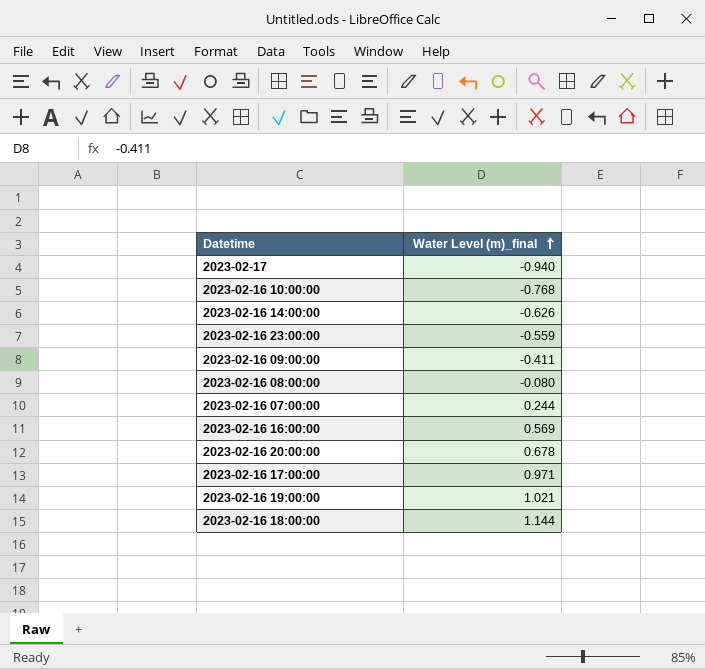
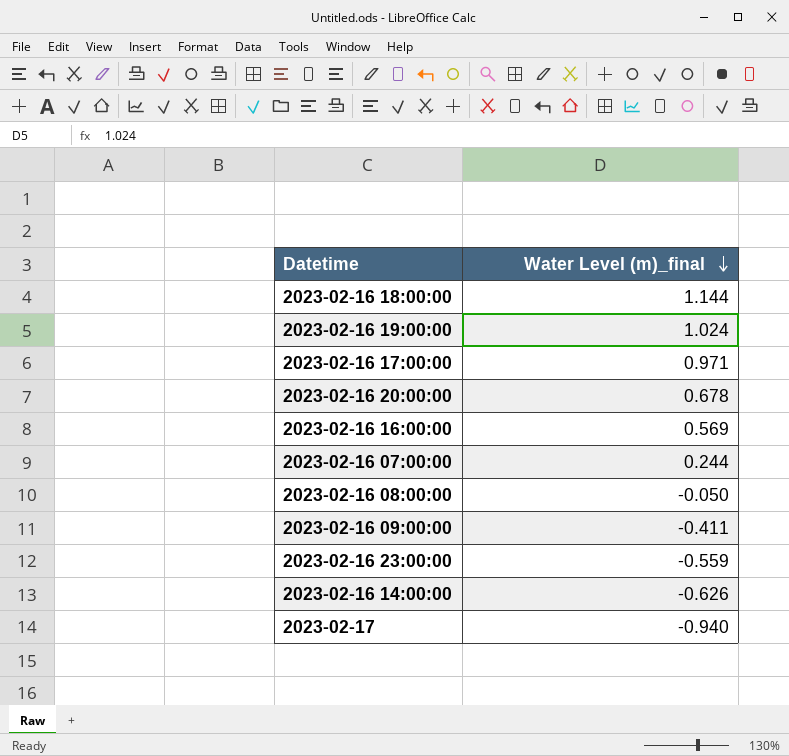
row order: Water Level (m)_final ascending -> Water Level (m)_final descending
row 2023-02-16 10:00:00: -0.768 -> none
2023-02-16 19:00:00 | Water Level (m)_final: 1.021 -> 1.024
2023-02-16 08:00:00 | Water Level (m)_final: -0.080 -> -0.050

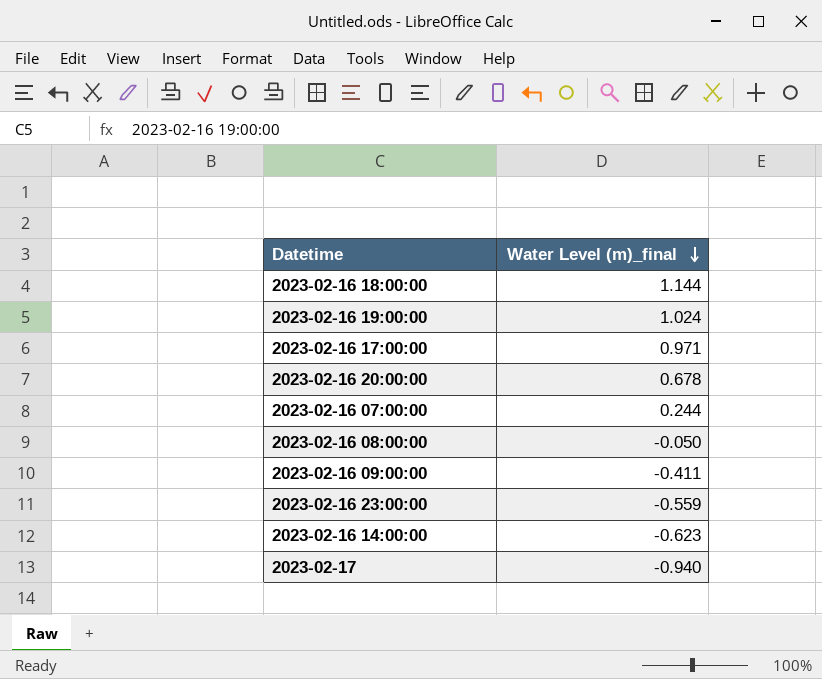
row 2023-02-16 16:00:00: 0.569 -> none
2023-02-16 14:00:00 | Water Level (m)_final: -0.626 -> -0.623

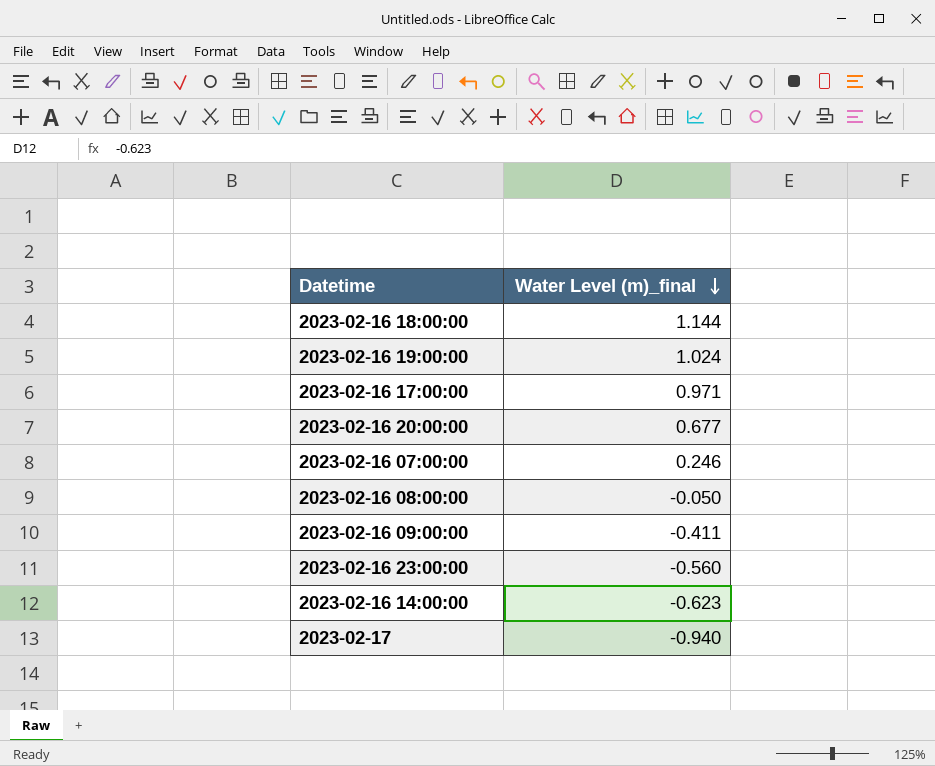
2023-02-16 20:00:00 | Water Level (m)_final: 0.678 -> 0.677
2023-02-16 07:00:00 | Water Level (m)_final: 0.244 -> 0.246
2023-02-16 23:00:00 | Water Level (m)_final: -0.559 -> -0.560

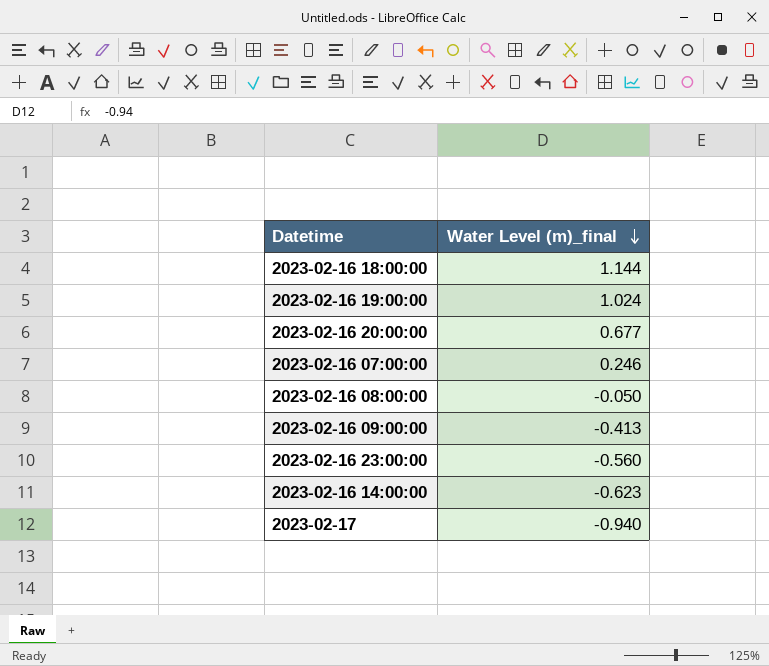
row 2023-02-16 17:00:00: 0.971 -> none
2023-02-16 09:00:00 | Water Level (m)_final: -0.411 -> -0.413

